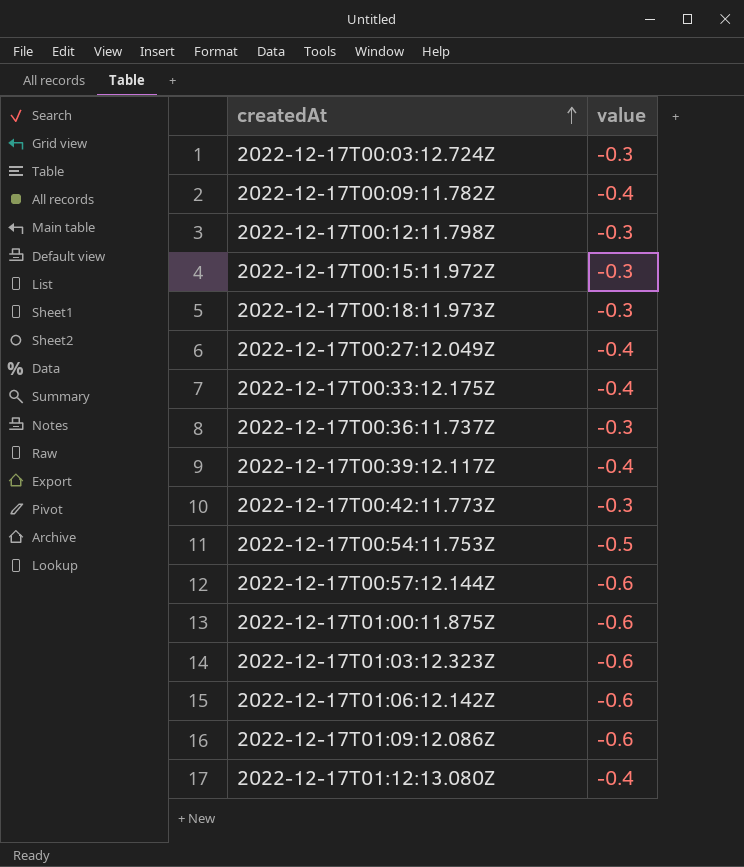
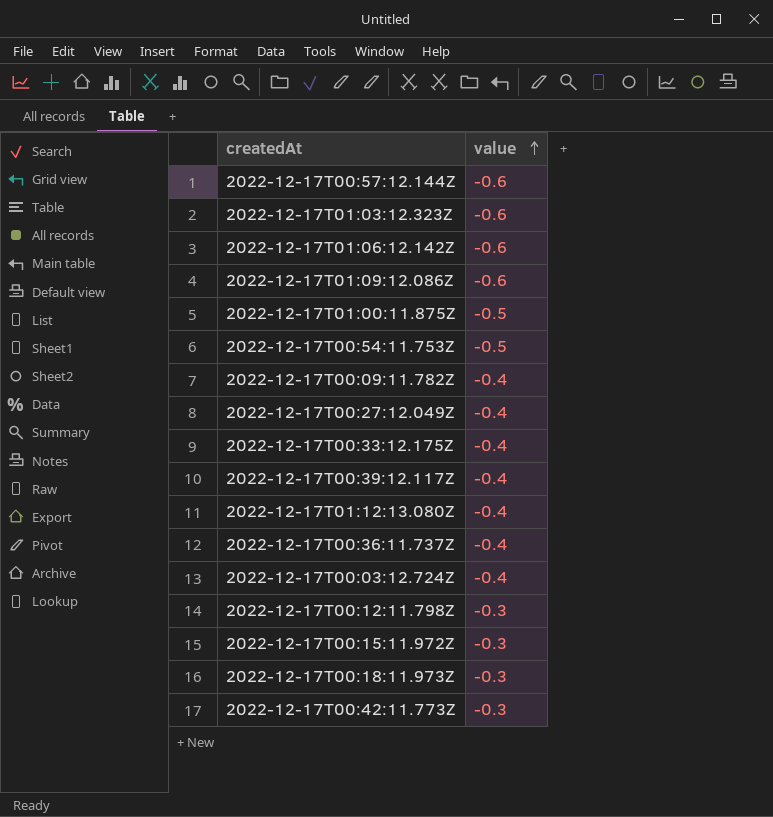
row order: createdAt ascending -> value ascending
2022-12-17T01:00:11.875Z | value: -0.6 -> -0.5
2022-12-17T00:36:11.737Z | value: -0.3 -> -0.4
2022-12-17T00:03:12.724Z | value: -0.3 -> -0.4

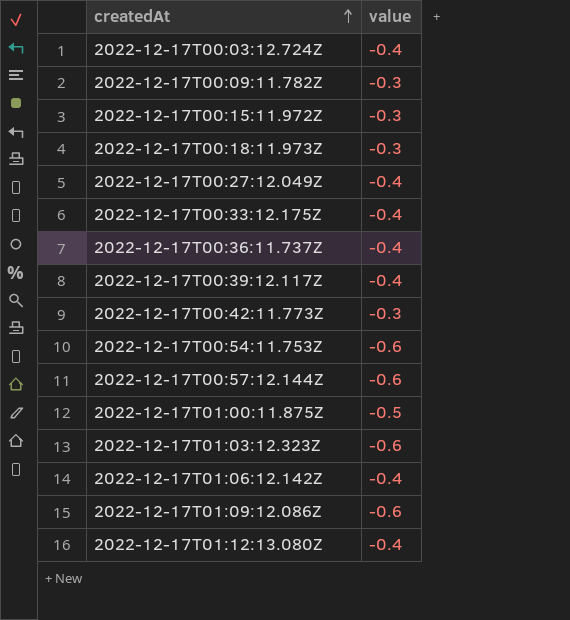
row order: value ascending -> createdAt ascending
row 2022-12-17T00:12:11.798Z: -0.3 -> none
2022-12-17T00:09:11.782Z | value: -0.4 -> -0.3
2022-12-17T00:54:11.753Z | value: -0.5 -> -0.6
2022-12-17T01:06:12.142Z | value: -0.6 -> -0.4

